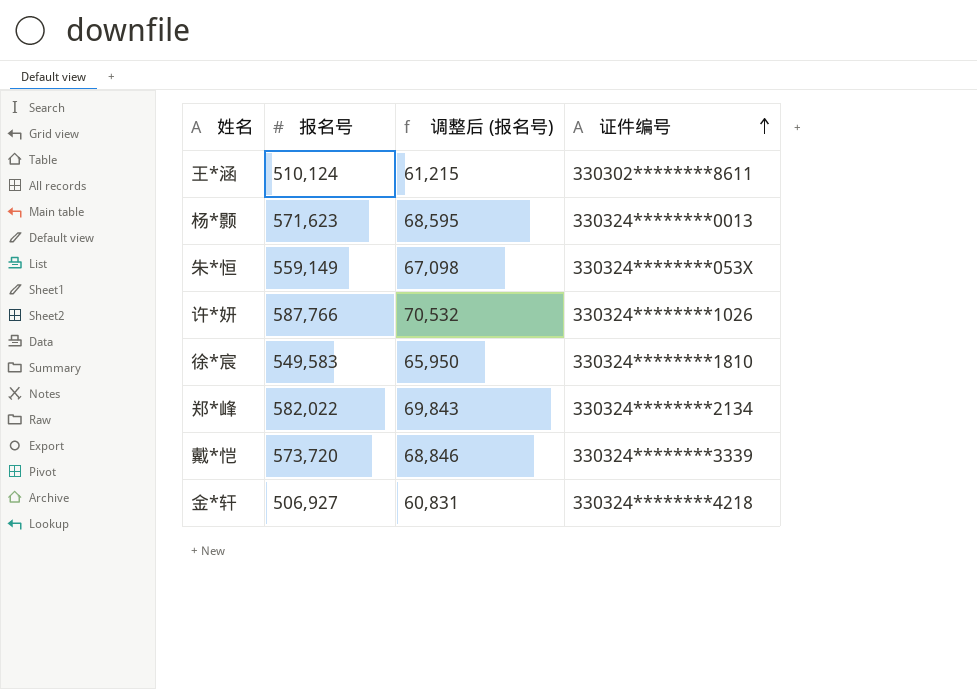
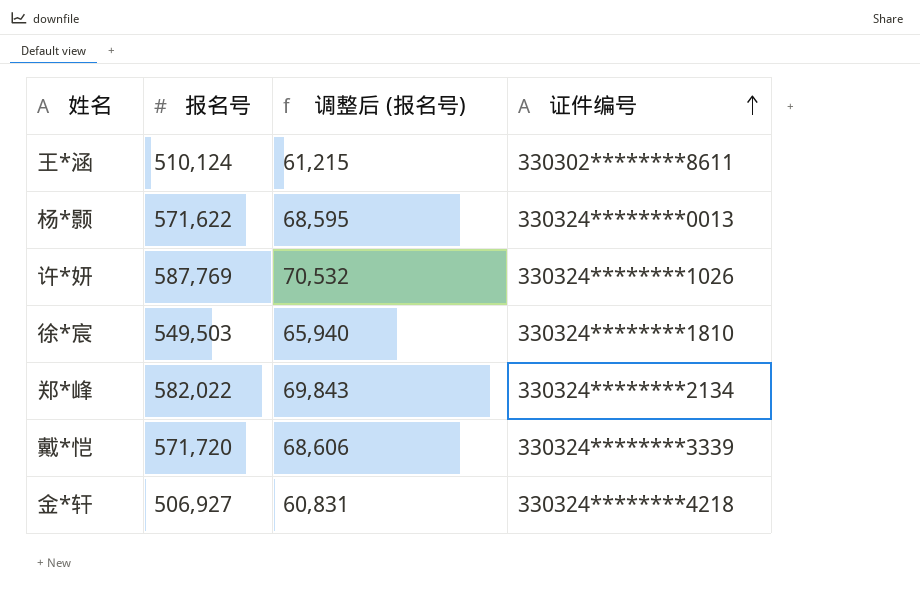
row 朱*恒: 559,149 | 67,098 | 330324********053X -> none
杨*颢 | 报名号: 571,623 -> 571,622
许*妍 | 报名号: 587,766 -> 587,769
徐*宸 | 报名号: 549,583 -> 549,503
徐*宸 | 调整后 (报名号): 65,950 -> 65,940
戴*恺 | 报名号: 573,720 -> 571,720
戴*恺 | 调整后 (报名号): 68,846 -> 68,606

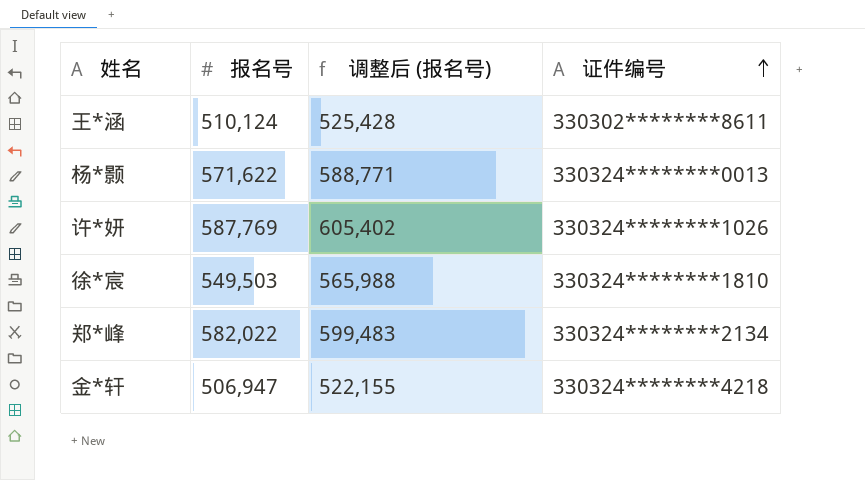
column 调整后 (报名号) | formula: [报名号] * 0.12 -> [报名号] * 1.03
row 戴*恺: 571,720 | 68,606 | 330324********3339 -> none
金*轩 | 报名号: 506,927 -> 506,947

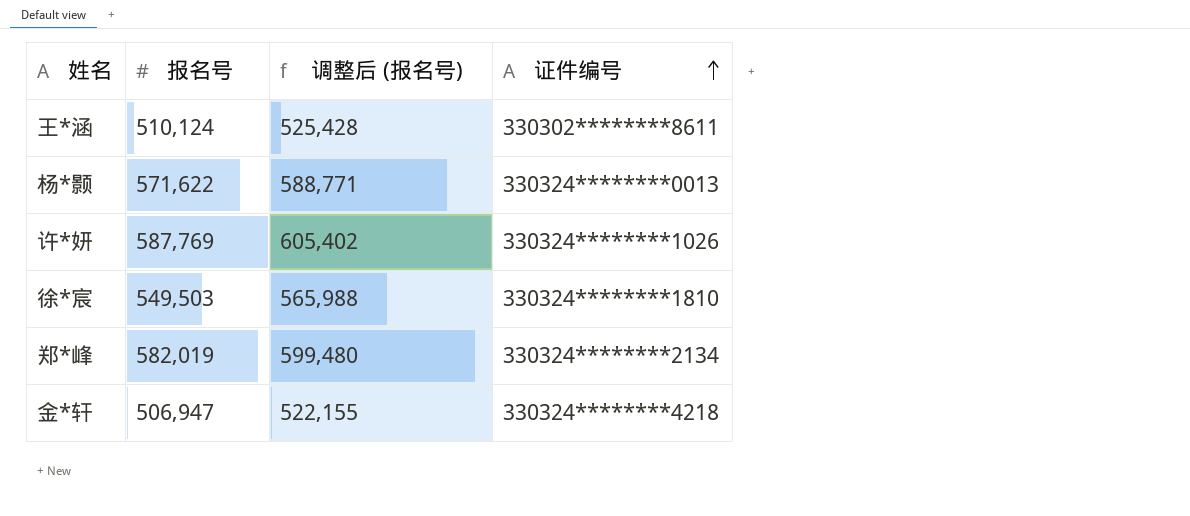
郑*峰 | 报名号: 582,022 -> 582,019
郑*峰 | 调整后 (报名号): 599,483 -> 599,480

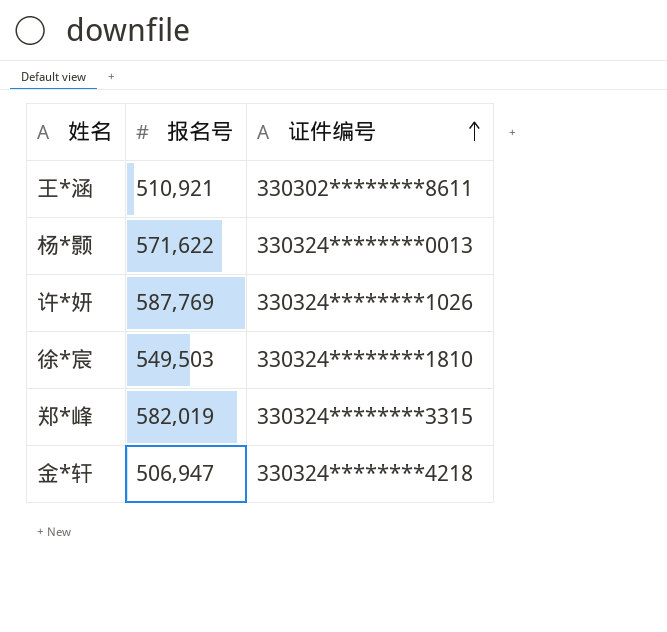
column 调整后 (报名号) | formula: [报名号] * 1.03 -> none
王*涵 | 报名号: 510,124 -> 510,921
郑*峰 | 证件编号: 330324********2134 -> 330324********3315

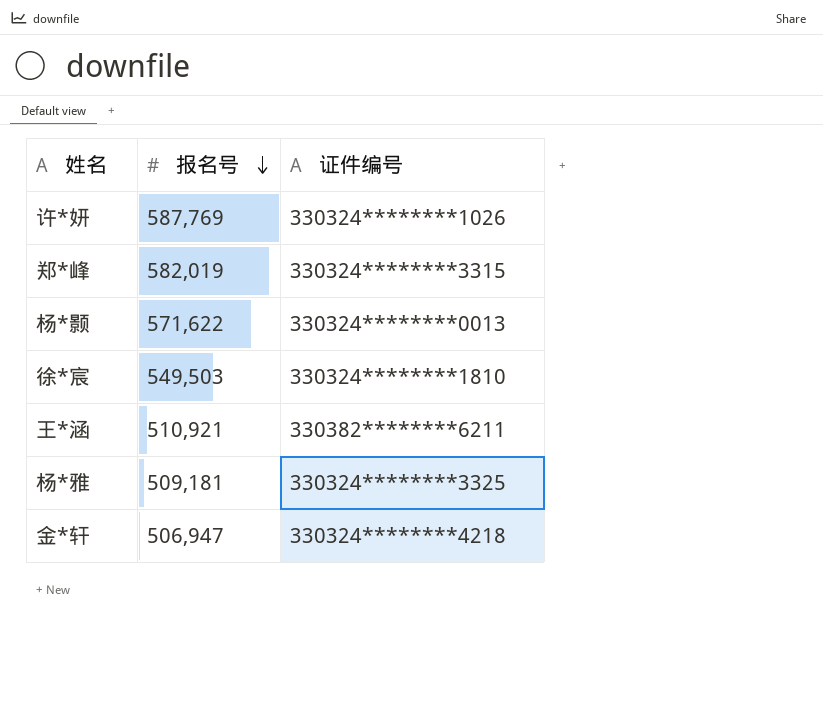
row order: 证件编号 ascending -> 报名号 descending
王*涵 | 证件编号: 330302********8611 -> 330382********6211
row 杨*雅: none -> 509,181 | 330324********3325

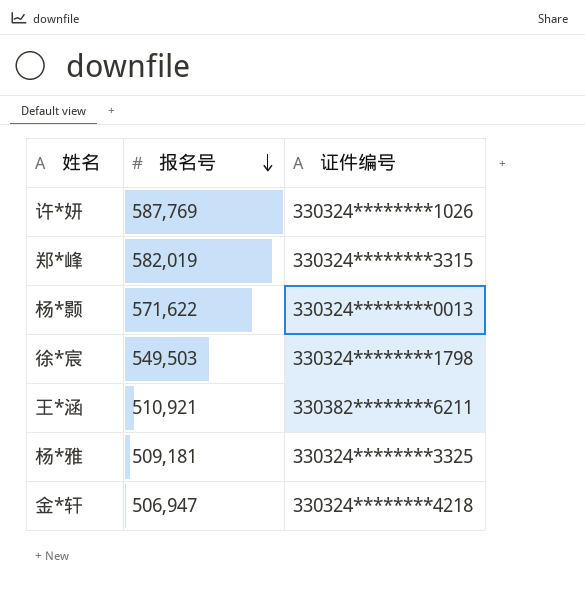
徐*宸 | 证件编号: 330324********1810 -> 330324********1798

